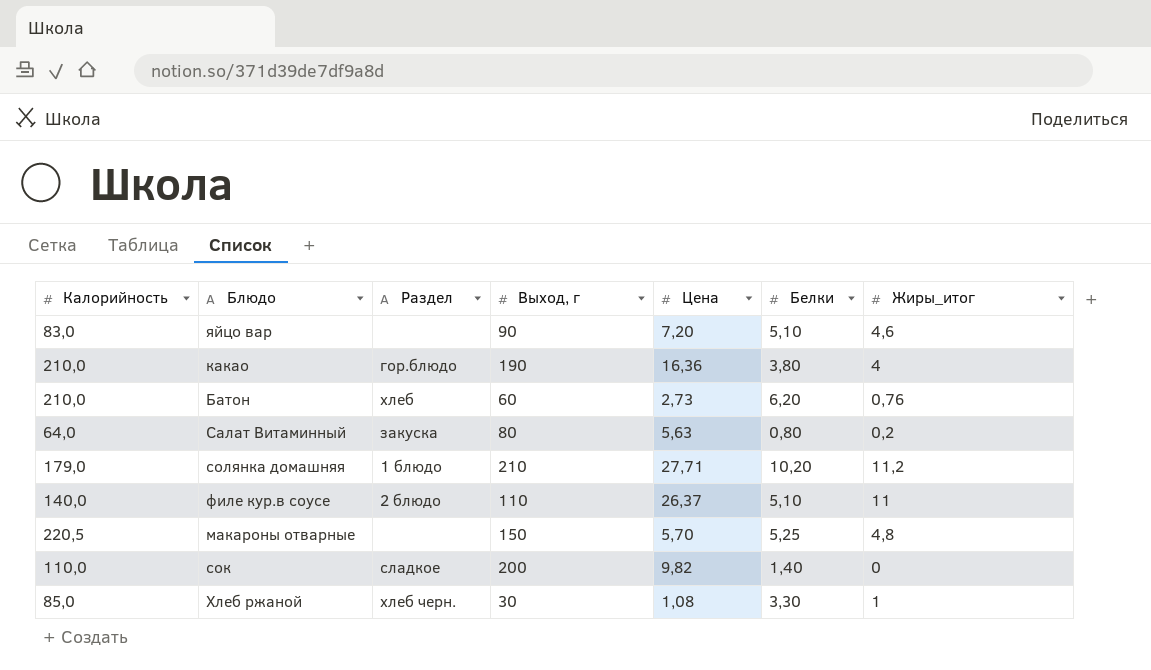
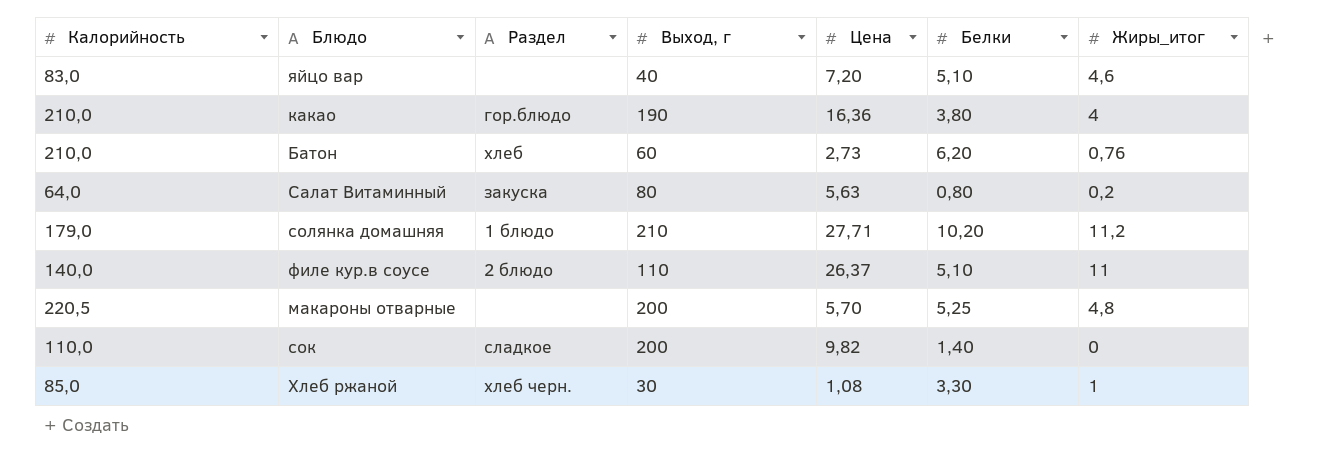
яйцо вар | Выход, г: 90 -> 40
макароны отварные | Выход, г: 150 -> 200

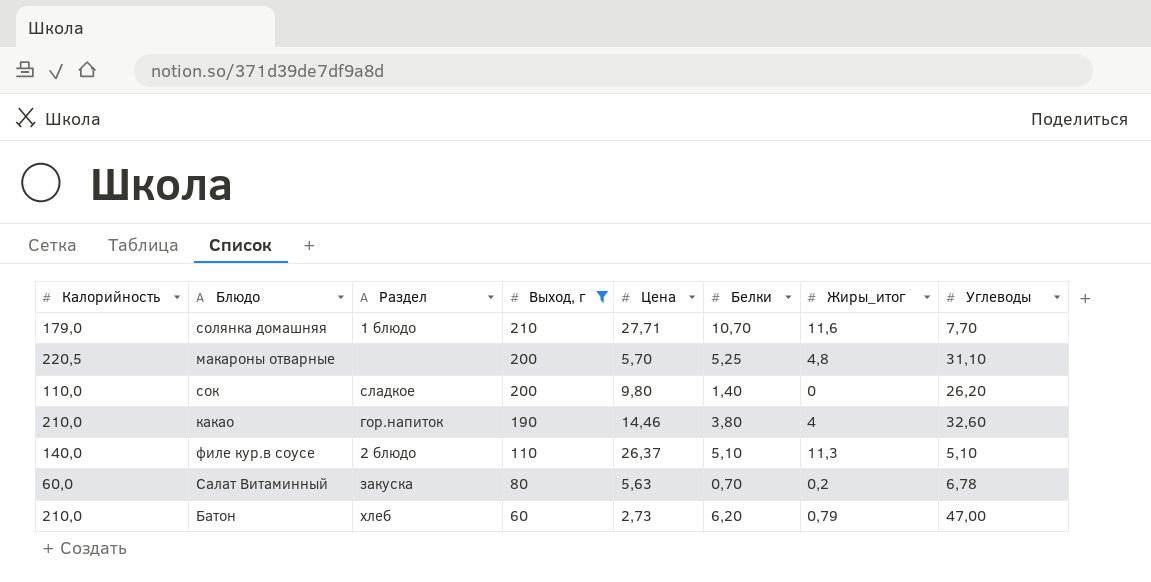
filter: none -> Выход, г >= 60
row order: none -> Выход, г descending
column Углеводы | position: none -> 8
солянка домашняя | Белки: 10,20 -> 10,70
солянка домашняя | Жиры_итог: 11,2 -> 11,6
сок | Цена: 9,82 -> 9,80
какао | Раздел: гор.блюдо -> гор.напиток
какао | Цена: 16,36 -> 14,46
филе кур.в соусе | Жиры_итог: 11 -> 11,3
Салат Витаминный | Калорийность: 64,0 -> 60,0
Салат Витаминный | Белки: 0,80 -> 0,70
Батон | Жиры_итог: 0,76 -> 0,79

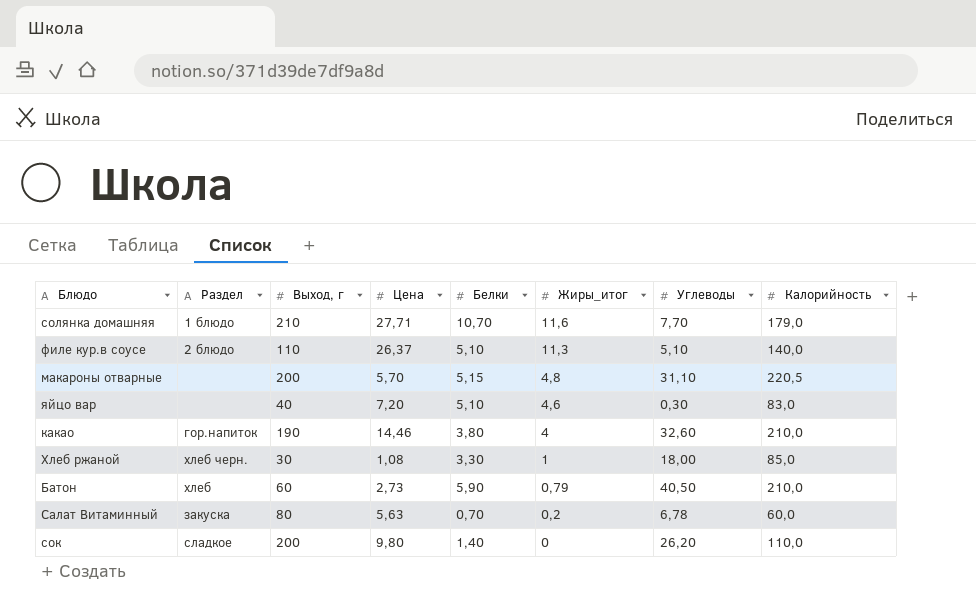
filter: Выход, г >= 60 -> none
row order: Выход, г descending -> Жиры_итог descending
column Калорийность | position: 1 -> 8
макароны отварные | Белки: 5,25 -> 5,15
Батон | Белки: 6,20 -> 5,90
Батон | Углеводы: 47,00 -> 40,50

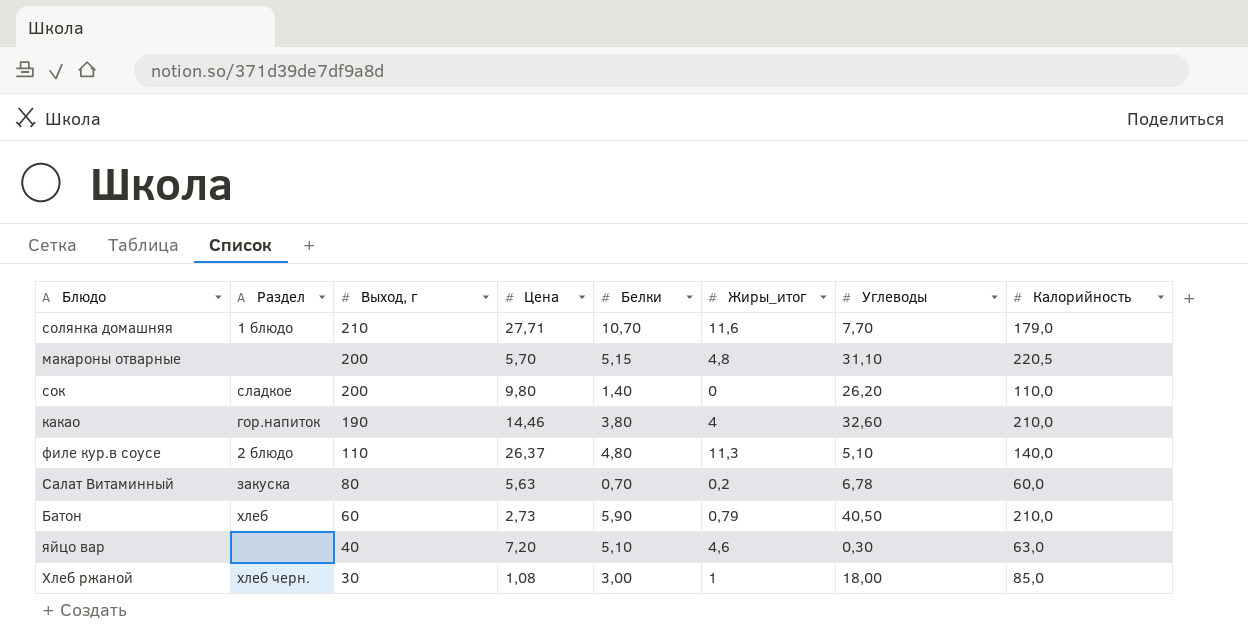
row order: Жиры_итог descending -> Выход, г descending
филе кур.в соусе | Белки: 5,10 -> 4,80
яйцо вар | Калорийность: 83,0 -> 63,0
Хлеб ржаной | Белки: 3,30 -> 3,00

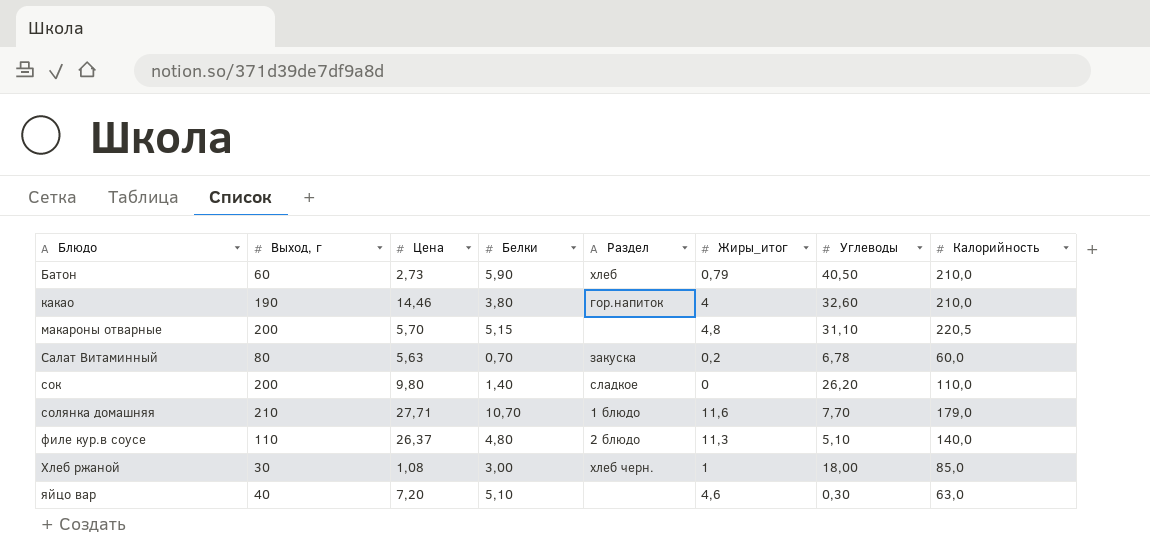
row order: Выход, г descending -> Блюдо ascending
column Раздел | position: 2 -> 5

